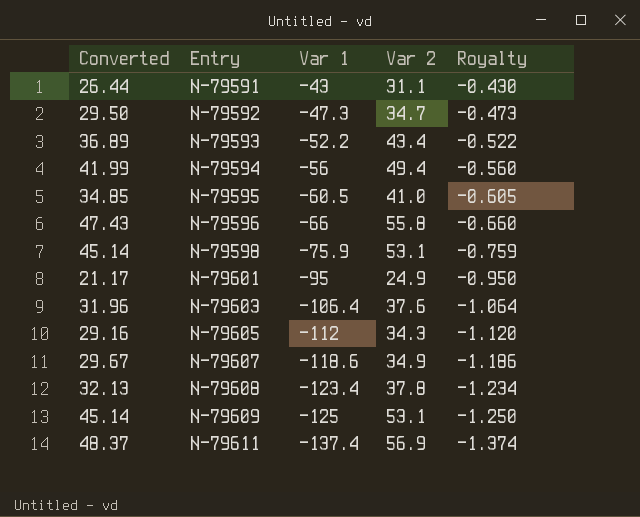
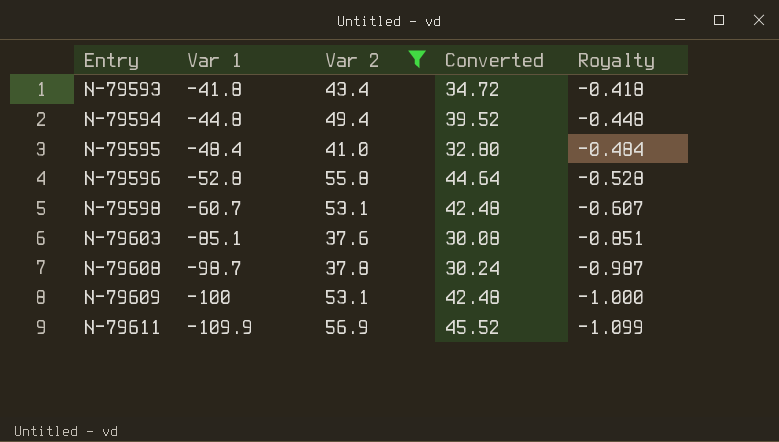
filter: none -> Var 2 >= 37.6
column Converted | formula: [Var 2] * 0.85 -> [Var 2] * 0.8
column Converted | position: 1 -> 4
N-79593 | Var 1: -52.2 -> -41.8
N-79593 | Royalty: -0.522 -> -0.418
N-79594 | Var 1: -56 -> -44.8
N-79594 | Royalty: -0.560 -> -0.448
N-79595 | Var 1: -60.5 -> -48.4
N-79595 | Royalty: -0.605 -> -0.484
N-79596 | Var 1: -66 -> -52.8
N-79596 | Royalty: -0.660 -> -0.528
N-79598 | Var 1: -75.9 -> -60.7
N-79598 | Royalty: -0.759 -> -0.607
N-79603 | Var 1: -106.4 -> -85.1
N-79603 | Royalty: -1.064 -> -0.851
N-79608 | Var 1: -123.4 -> -98.7
N-79608 | Royalty: -1.234 -> -0.987
N-79609 | Var 1: -125 -> -100
N-79609 | Royalty: -1.250 -> -1.000
N-79611 | Var 1: -137.4 -> -109.9
N-79611 | Royalty: -1.374 -> -1.099

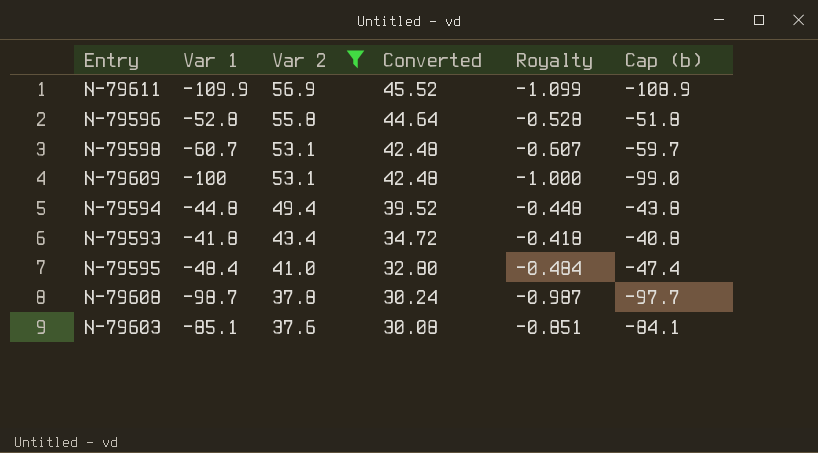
row order: Entry ascending -> Var 2 descending
column Cap (b) | formula: none -> [Var 1] + 1

